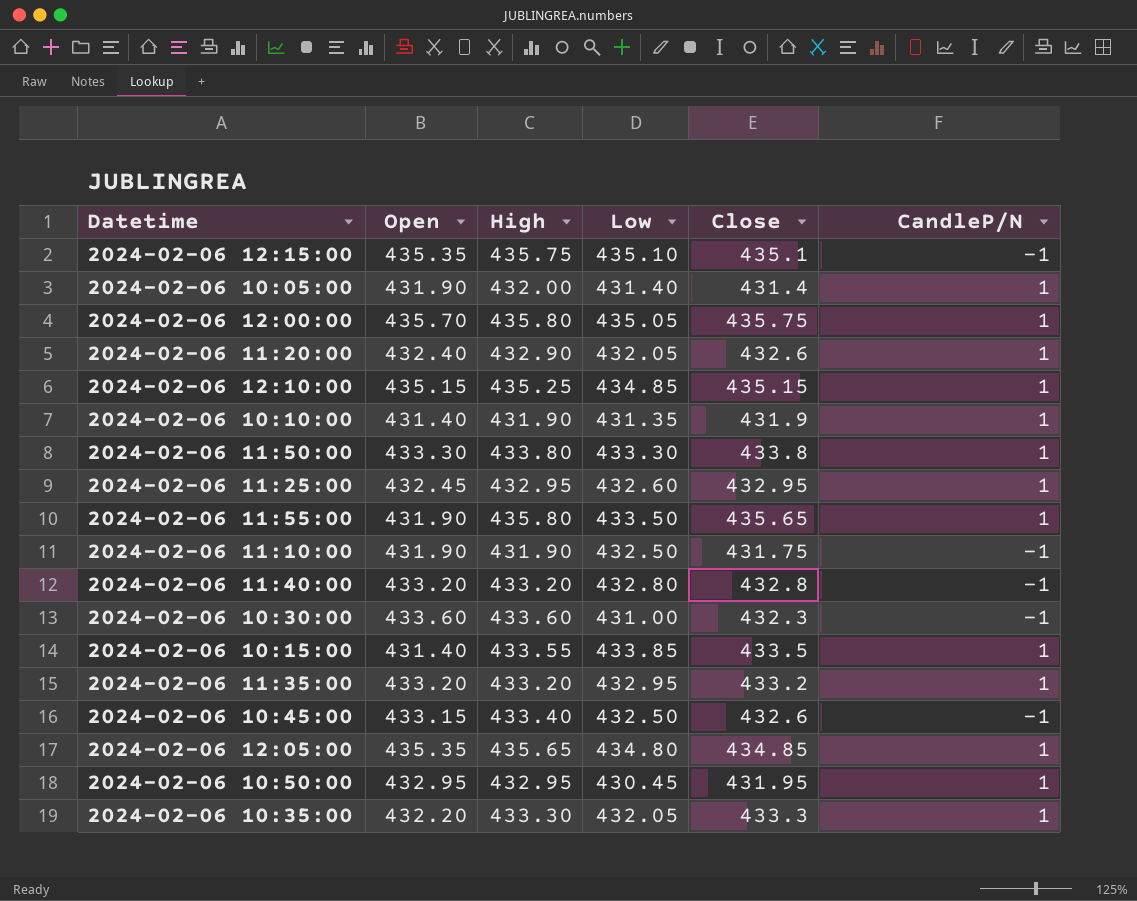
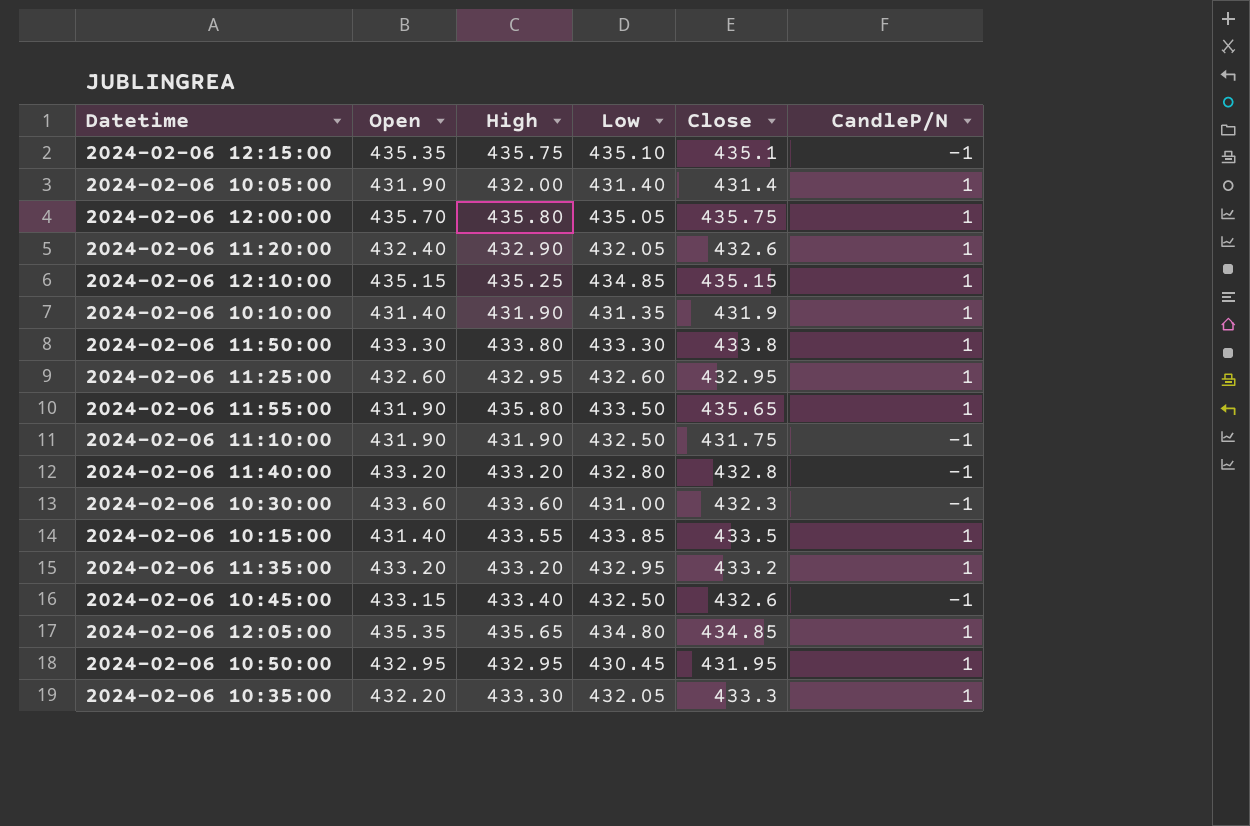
2024-02-06 11:25:00 | Open: 432.45 -> 432.60

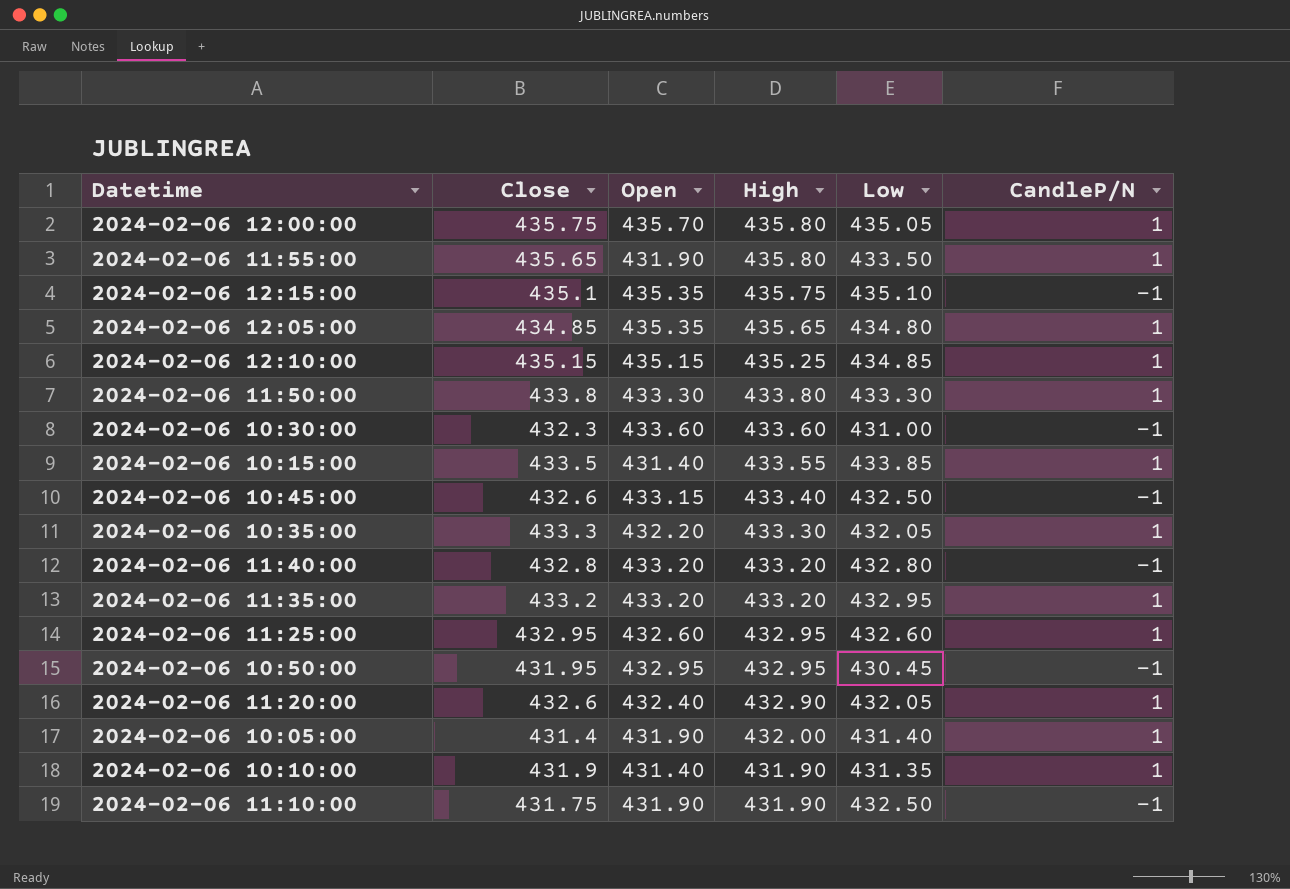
row order: none -> High descending
column Close | position: 5 -> 2
2024-02-06 10:50:00 | CandleP/N: 1 -> -1

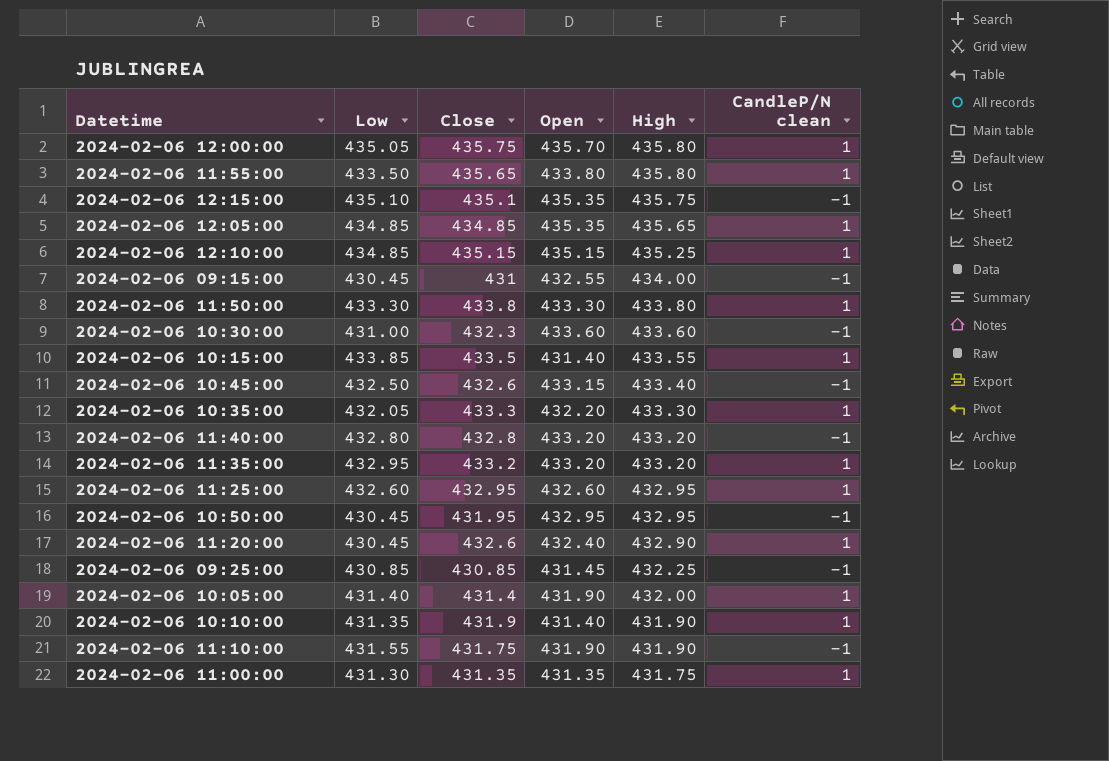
column Low | position: 5 -> 2
column name: CandleP/N -> CandleP/N clean
2024-02-06 11:55:00 | Open: 431.90 -> 433.80
2024-02-06 12:05:00 | Low: 434.80 -> 434.85
row 2024-02-06 09:15:00: none -> 430.45 | 431 | 432.55 | 434.00 | -1
2024-02-06 11:20:00 | Low: 432.05 -> 430.45
row 2024-02-06 09:25:00: none -> 430.85 | 430.85 | 431.45 | 432.25 | -1
2024-02-06 11:10:00 | Low: 432.50 -> 431.55
row 2024-02-06 11:00:00: none -> 431.30 | 431.35 | 431.35 | 431.75 | 1

